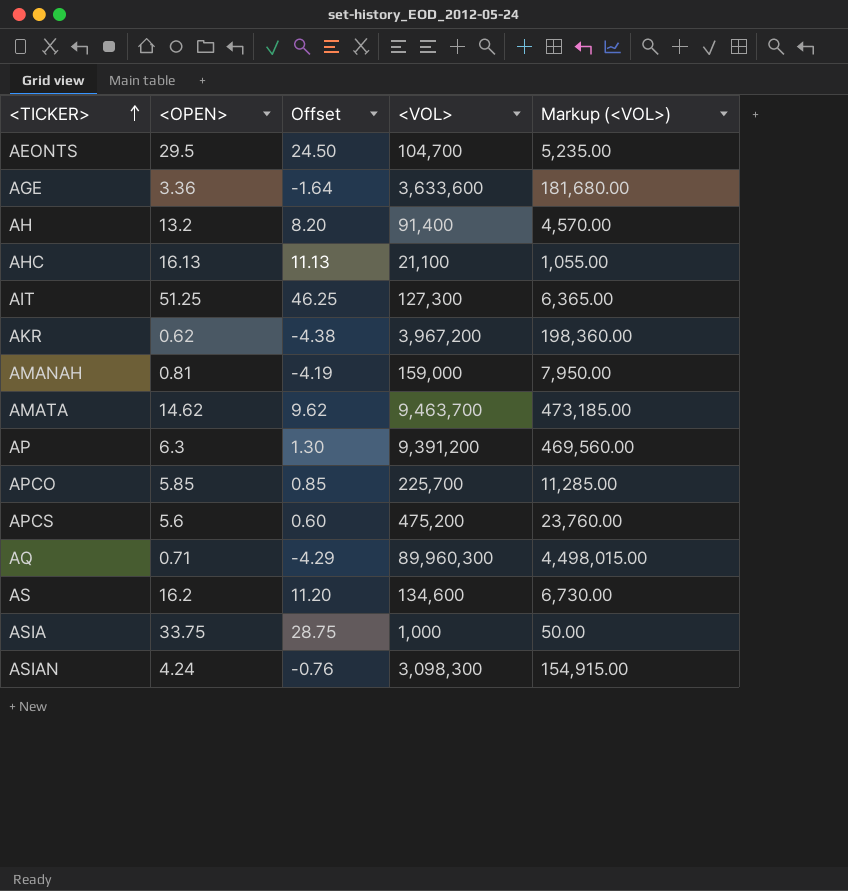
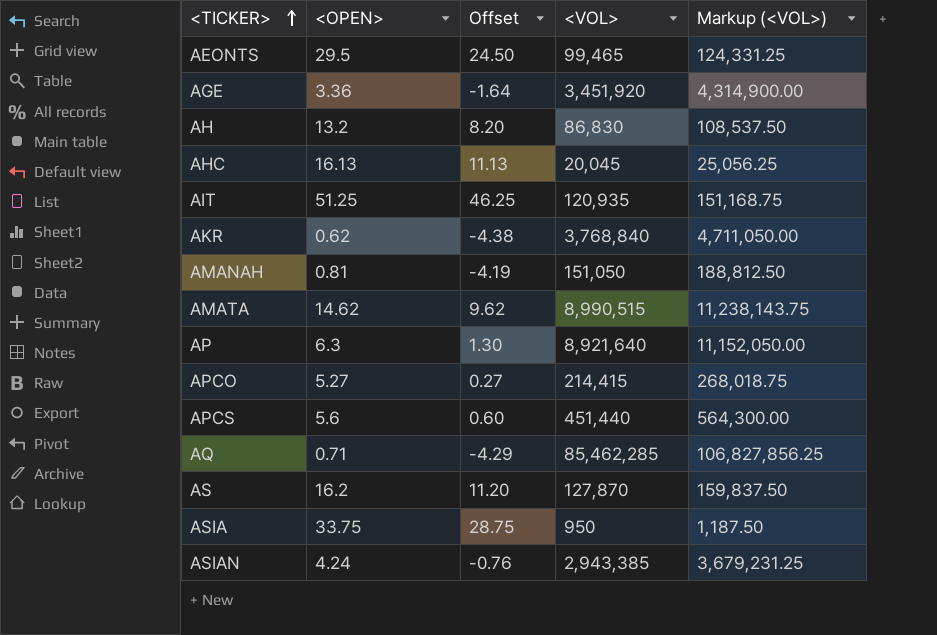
column Markup (<VOL>) | formula: [<VOL>] * 0.05 -> [<VOL>] * 1.25
AEONTS | <VOL>: 104,700 -> 99,465
AGE | <VOL>: 3,633,600 -> 3,451,920
AH | <VOL>: 91,400 -> 86,830
AHC | <VOL>: 21,100 -> 20,045
AIT | <VOL>: 127,300 -> 120,935
AKR | <VOL>: 3,967,200 -> 3,768,840
AMANAH | <VOL>: 159,000 -> 151,050
AMATA | <VOL>: 9,463,700 -> 8,990,515
AP | <VOL>: 9,391,200 -> 8,921,640
APCO | <OPEN>: 5.85 -> 5.27
APCO | Offset: 0.85 -> 0.27
APCO | <VOL>: 225,700 -> 214,415
APCS | <VOL>: 475,200 -> 451,440
AQ | <VOL>: 89,960,300 -> 85,462,285
AS | <VOL>: 134,600 -> 127,870
ASIA | <VOL>: 1,000 -> 950
ASIAN | <VOL>: 3,098,300 -> 2,943,385

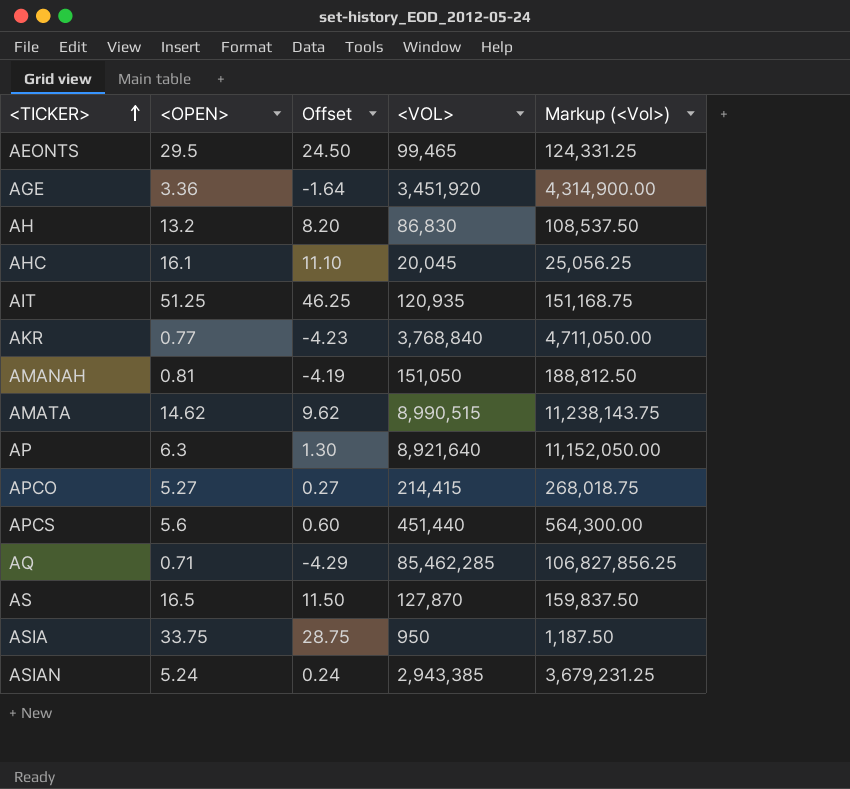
column name: Markup (<VOL>) -> Markup (<Vol>)
AHC | <OPEN>: 16.13 -> 16.1
AHC | Offset: 11.13 -> 11.10
AKR | <OPEN>: 0.62 -> 0.77
AKR | Offset: -4.38 -> -4.23
AS | <OPEN>: 16.2 -> 16.5
AS | Offset: 11.20 -> 11.50
ASIAN | <OPEN>: 4.24 -> 5.24
ASIAN | Offset: -0.76 -> 0.24

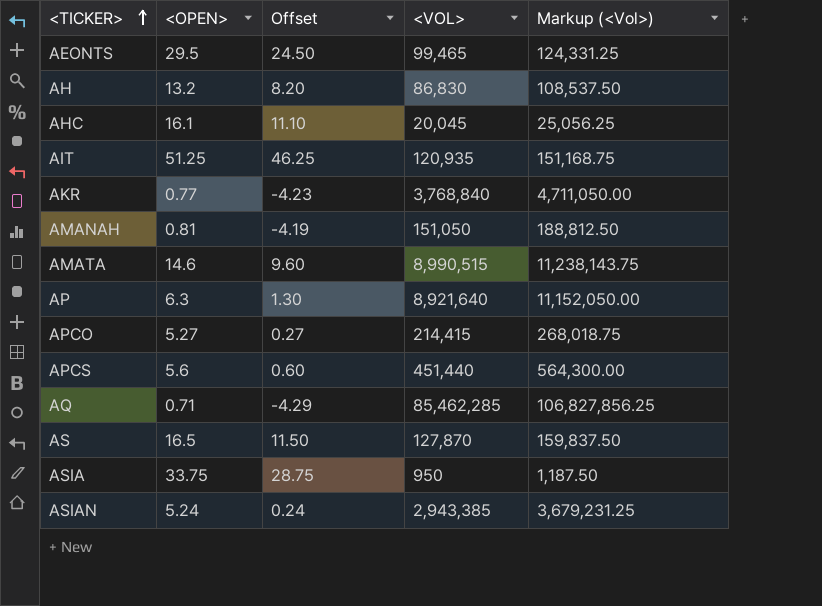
row AGE: 3.36 | -1.64 | 3,451,920 | 4,314,900.00 -> none
AMATA | <OPEN>: 14.62 -> 14.6
AMATA | Offset: 9.62 -> 9.60

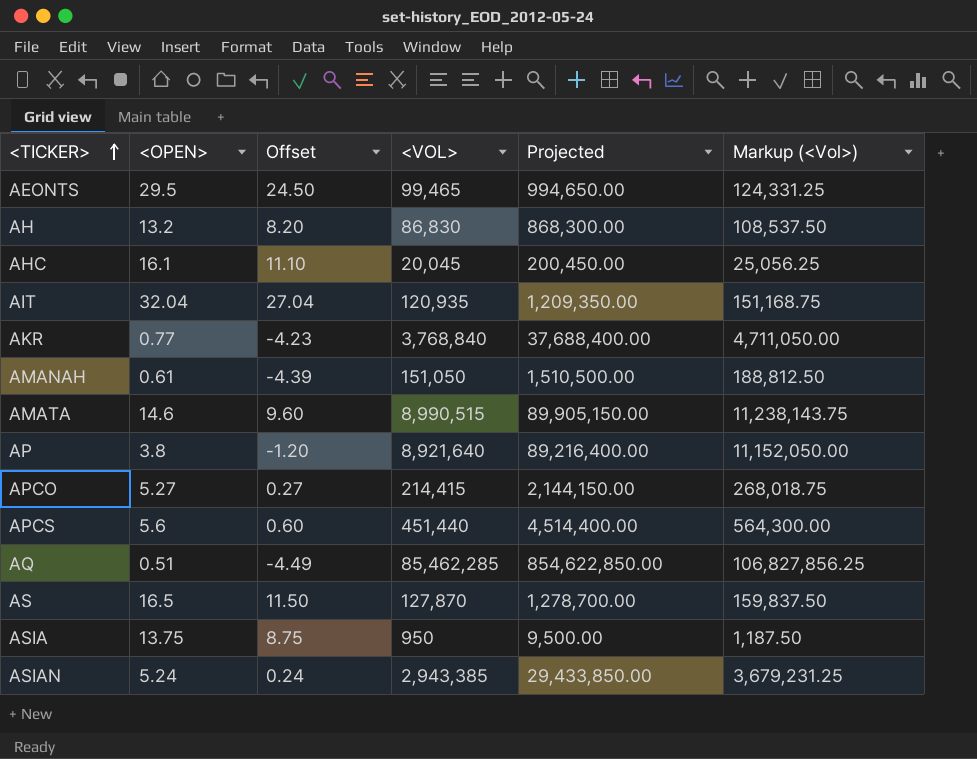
column Projected | formula: none -> [<VOL>] * 10
AIT | <OPEN>: 51.25 -> 32.04
AIT | Offset: 46.25 -> 27.04
AMANAH | <OPEN>: 0.81 -> 0.61
AMANAH | Offset: -4.19 -> -4.39
AP | <OPEN>: 6.3 -> 3.8
AP | Offset: 1.30 -> -1.20
AQ | <OPEN>: 0.71 -> 0.51
AQ | Offset: -4.29 -> -4.49
ASIA | <OPEN>: 33.75 -> 13.75
ASIA | Offset: 28.75 -> 8.75

